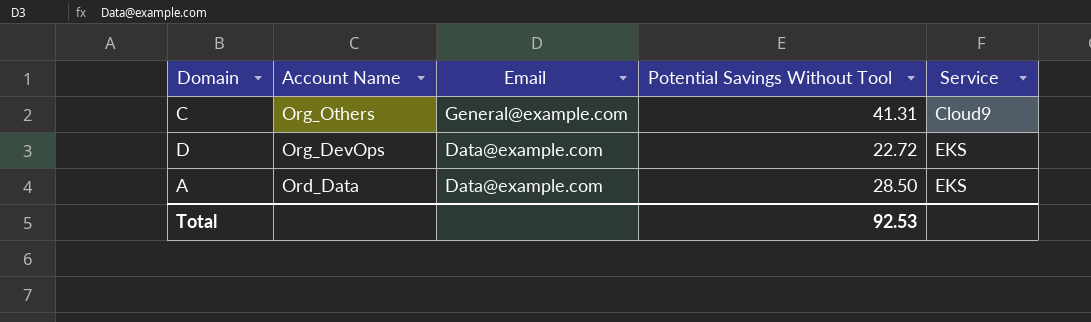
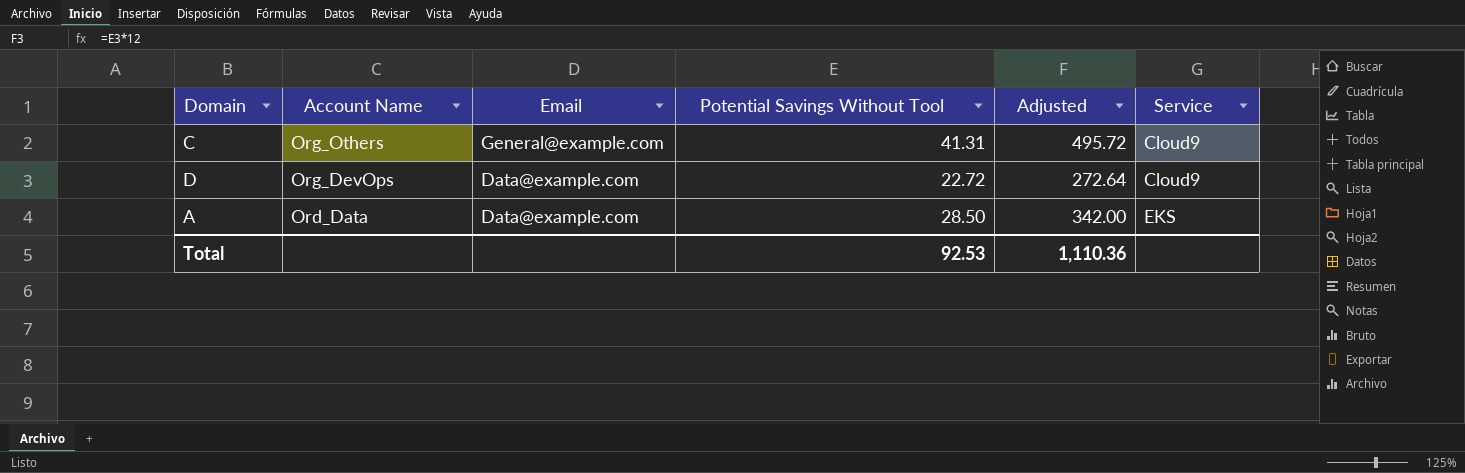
column Adjusted | formula: none -> [Potential Savings Without Tool] * 12
D | Service: EKS -> Cloud9

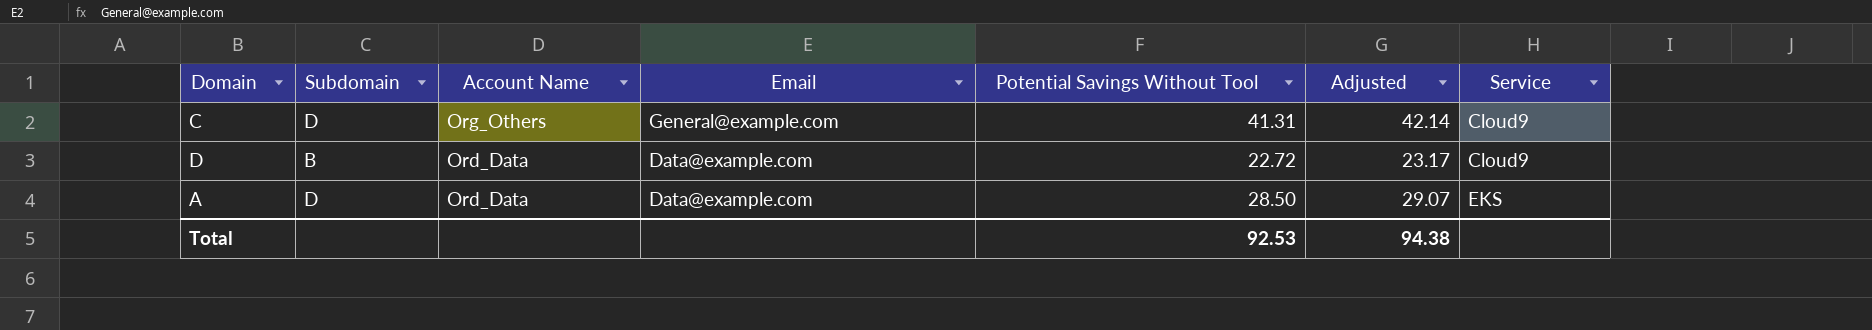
column Subdomain | position: none -> 2
column Adjusted | formula: [Potential Savings Without Tool] * 12 -> [Potential Savings Without Tool] * 1.02
D | Account Name: Org_DevOps -> Ord_Data
Total | Adjusted: 1,110.36 -> 94.38

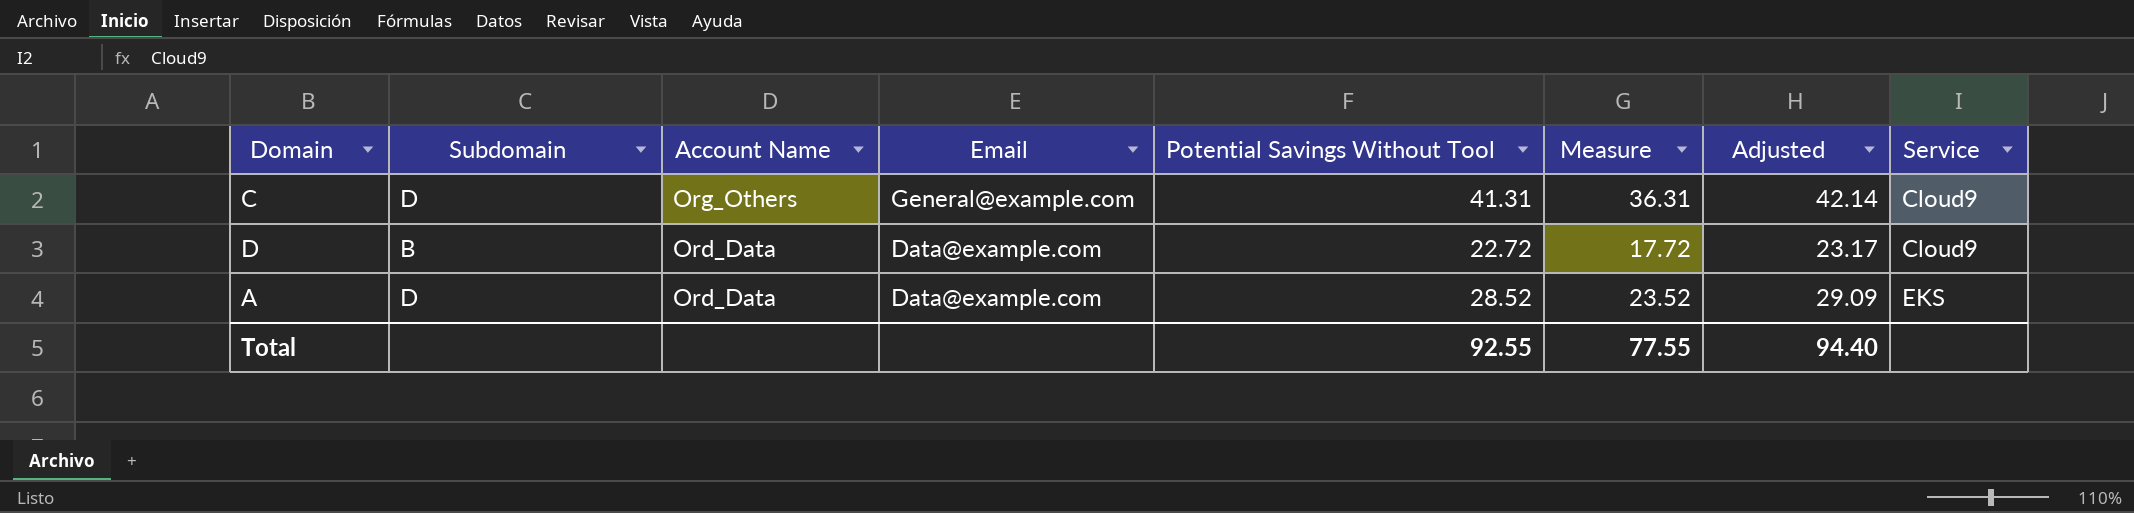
column Measure | formula: none -> [Potential Savings Without Tool] - 5
A | Potential Savings Without Tool: 28.50 -> 28.52
A | Adjusted: 29.07 -> 29.09
Total | Potential Savings Without Tool: 92.53 -> 92.55
Total | Adjusted: 94.38 -> 94.40

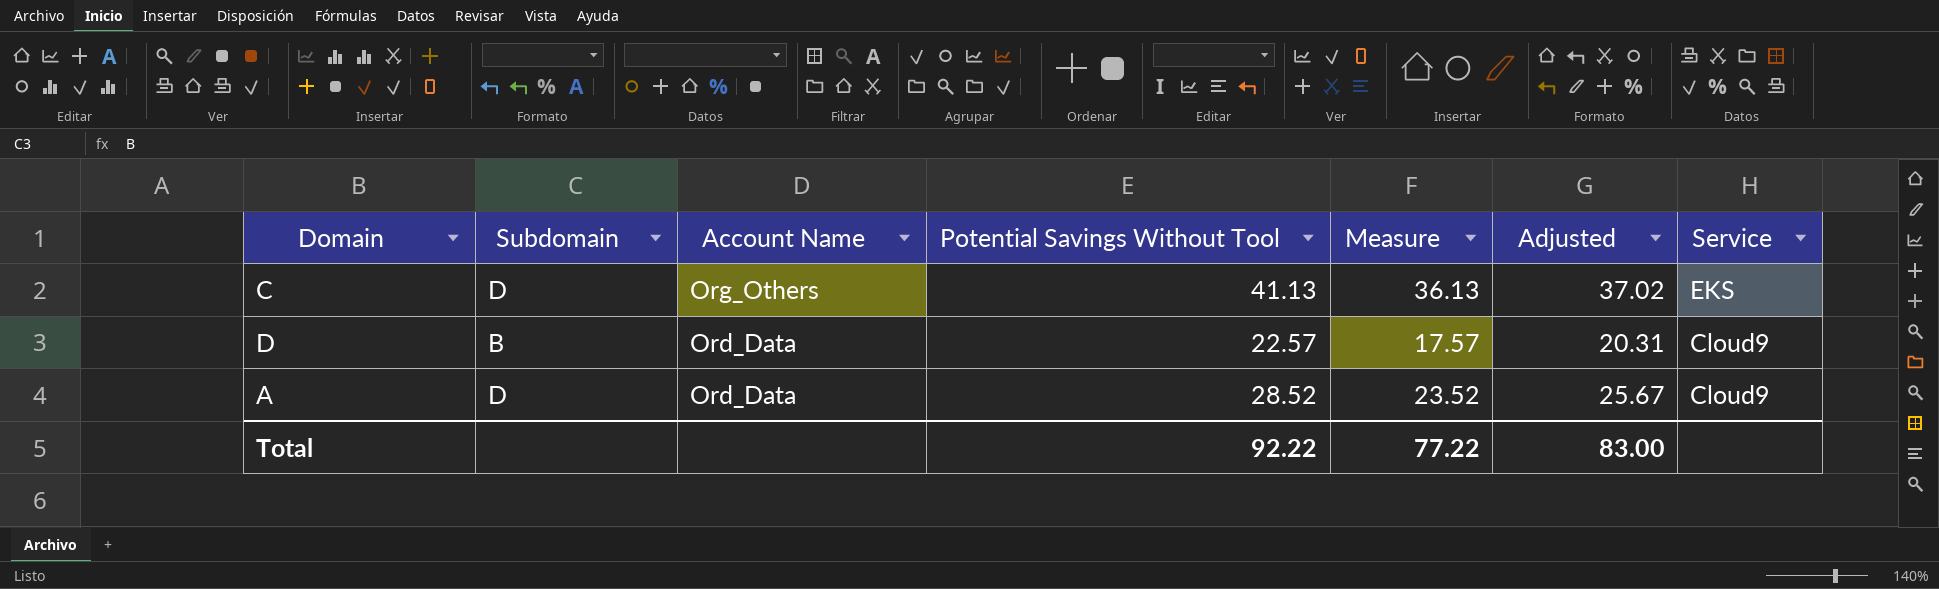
column Email | position: 4 -> none
column Adjusted | formula: [Potential Savings Without Tool] * 1.02 -> [Potential Savings Without Tool] * 0.9
C | Potential Savings Without Tool: 41.31 -> 41.13
C | Measure: 36.31 -> 36.13
C | Service: Cloud9 -> EKS
D | Potential Savings Without Tool: 22.72 -> 22.57
D | Measure: 17.72 -> 17.57
A | Service: EKS -> Cloud9
Total | Potential Savings Without Tool: 92.55 -> 92.22
Total | Measure: 77.55 -> 77.22
Total | Adjusted: 94.40 -> 83.00

